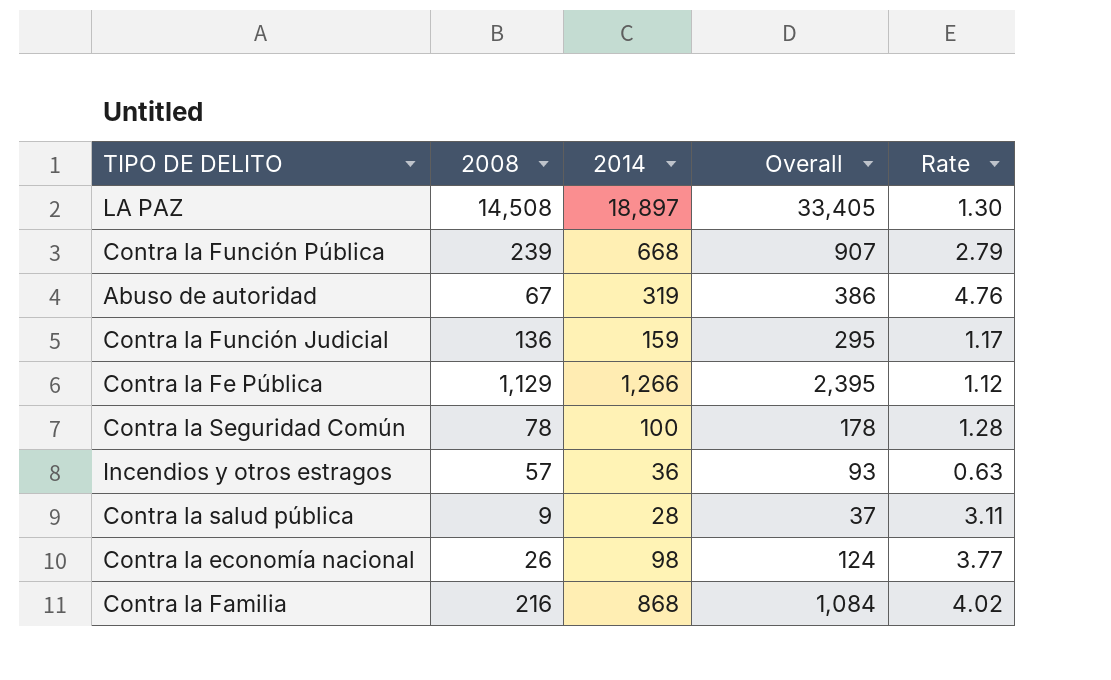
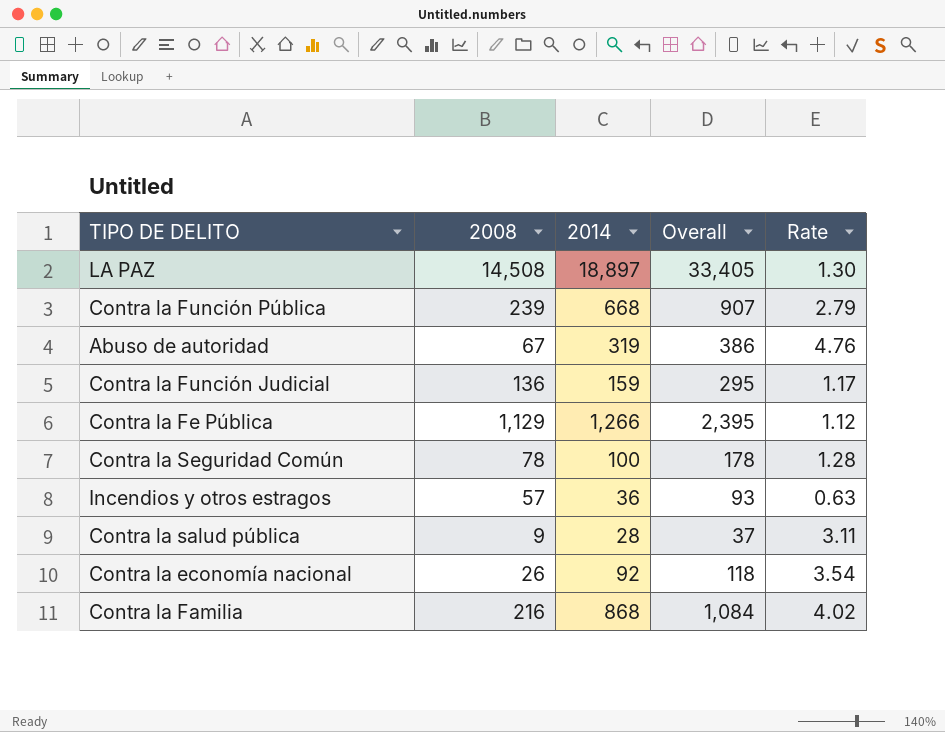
Contra la economía nacional | 2014: 98 -> 92
Contra la economía nacional | Overall: 124 -> 118
Contra la economía nacional | Rate: 3.77 -> 3.54

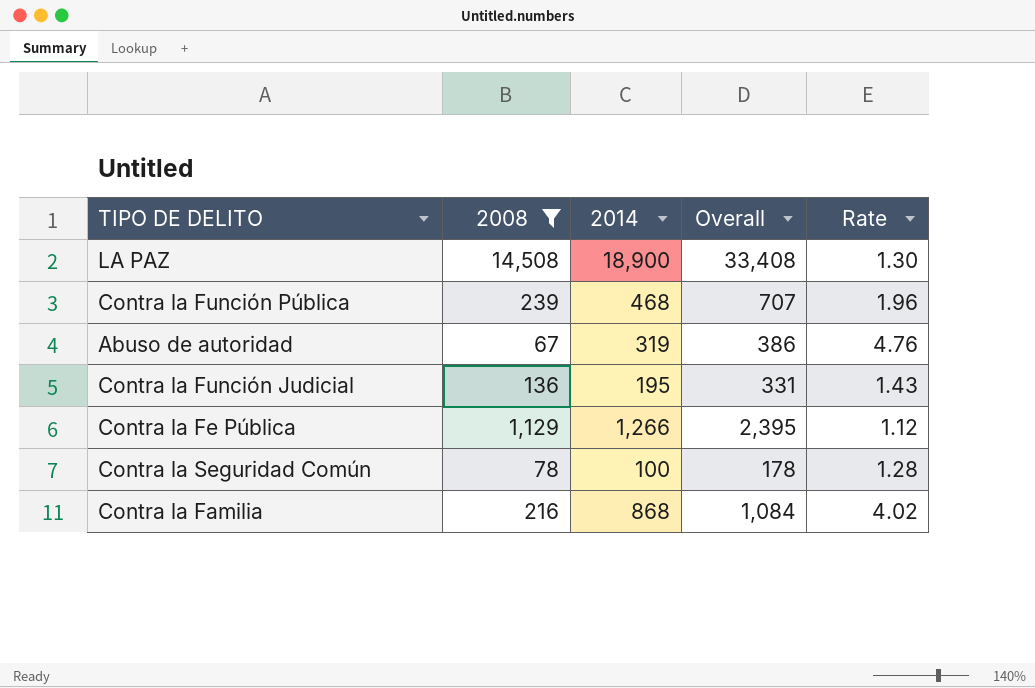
filter: none -> 2008 >= 67
LA PAZ | 2014: 18,897 -> 18,900
LA PAZ | Overall: 33,405 -> 33,408
Contra la Función Pública | 2014: 668 -> 468
Contra la Función Pública | Overall: 907 -> 707
Contra la Función Pública | Rate: 2.79 -> 1.96
Contra la Función Judicial | 2014: 159 -> 195
Contra la Función Judicial | Overall: 295 -> 331
Contra la Función Judicial | Rate: 1.17 -> 1.43

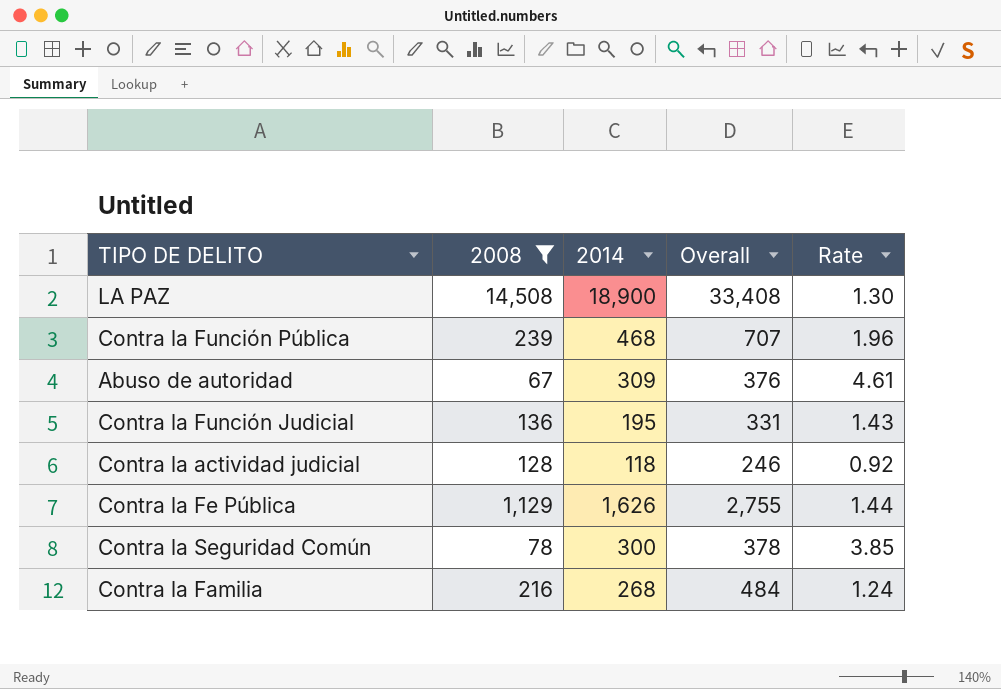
Abuso de autoridad | 2014: 319 -> 309
Abuso de autoridad | Overall: 386 -> 376
Abuso de autoridad | Rate: 4.76 -> 4.61
row Contra la actividad judicial: none -> 128 | 118 | 246 | 0.92
Contra la Fe Pública | 2014: 1,266 -> 1,626
Contra la Fe Pública | Overall: 2,395 -> 2,755
Contra la Fe Pública | Rate: 1.12 -> 1.44
Contra la Seguridad Común | 2014: 100 -> 300
Contra la Seguridad Común | Overall: 178 -> 378
Contra la Seguridad Común | Rate: 1.28 -> 3.85
Contra la Familia | 2014: 868 -> 268
Contra la Familia | Overall: 1,084 -> 484
Contra la Familia | Rate: 4.02 -> 1.24

